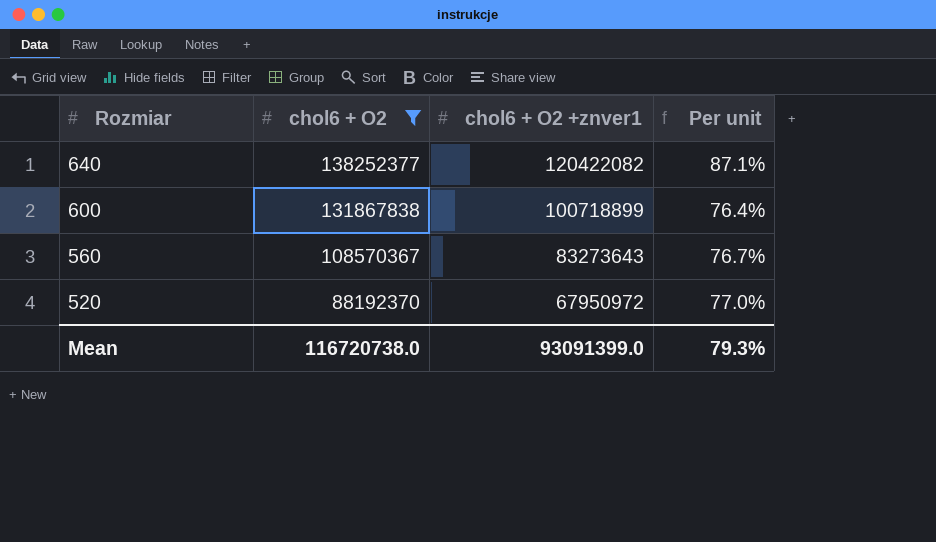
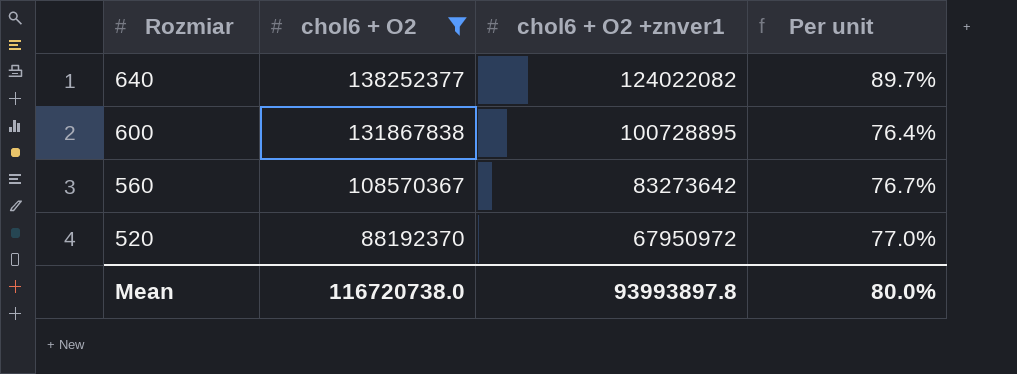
640 | chol6 + O2 +znver1: 120422082 -> 124022082
640 | Per unit: 87.1% -> 89.7%
600 | chol6 + O2 +znver1: 100718899 -> 100728895
560 | chol6 + O2 +znver1: 83273643 -> 83273642
Mean | chol6 + O2 +znver1: 93091399.0 -> 93993897.8
Mean | Per unit: 79.3% -> 80.0%

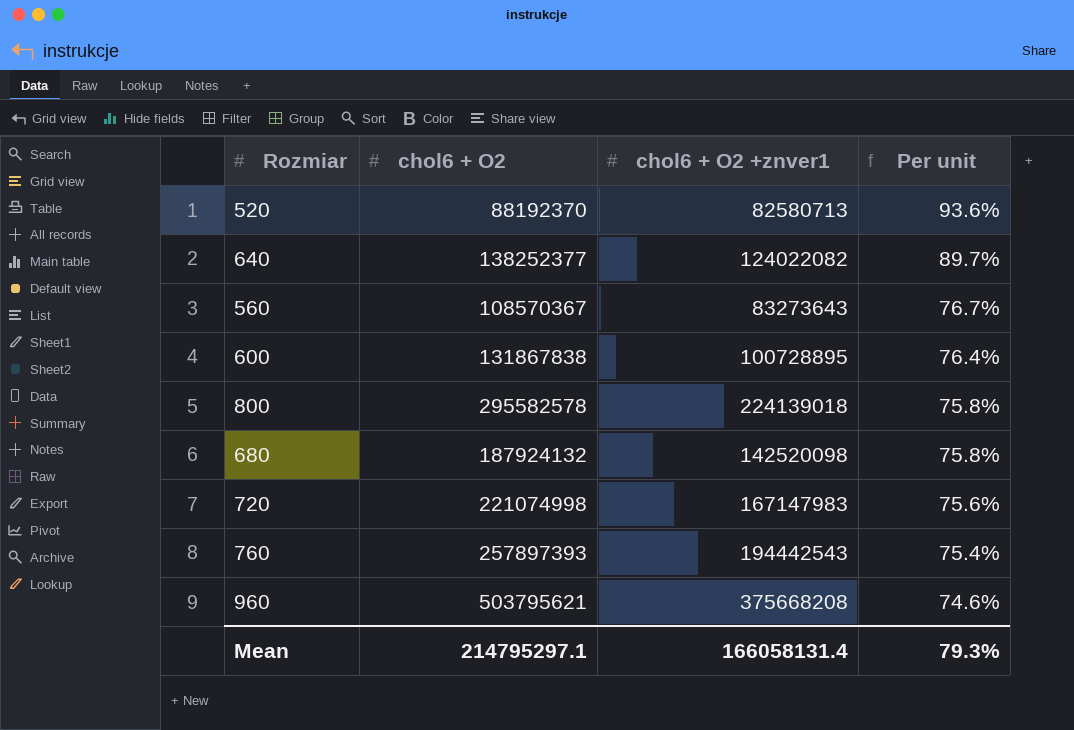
filter: chol6 + O2 <= 138252377 -> none
row order: Rozmiar descending -> Per unit descending
520 | chol6 + O2 +znver1: 67950972 -> 82580713
520 | Per unit: 77.0% -> 93.6%
560 | chol6 + O2 +znver1: 83273642 -> 83273643
Mean | chol6 + O2: 116720738.0 -> 214795297.1
Mean | chol6 + O2 +znver1: 93993897.8 -> 166058131.4
Mean | Per unit: 80.0% -> 79.3%

